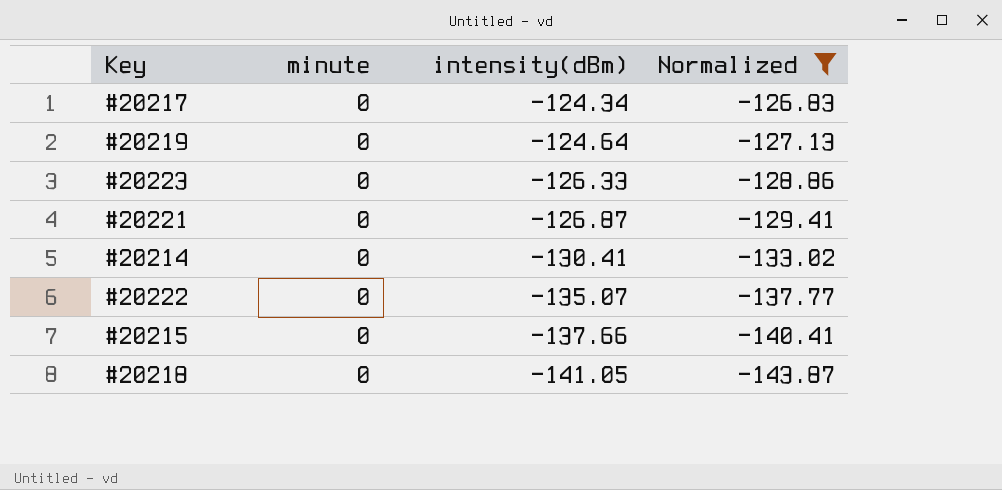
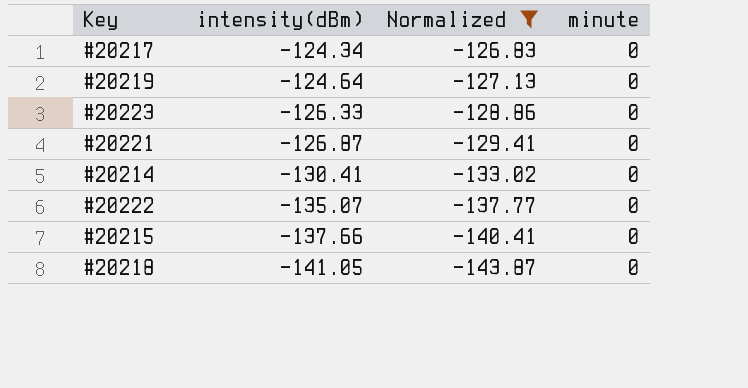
column minute | position: 2 -> 4

